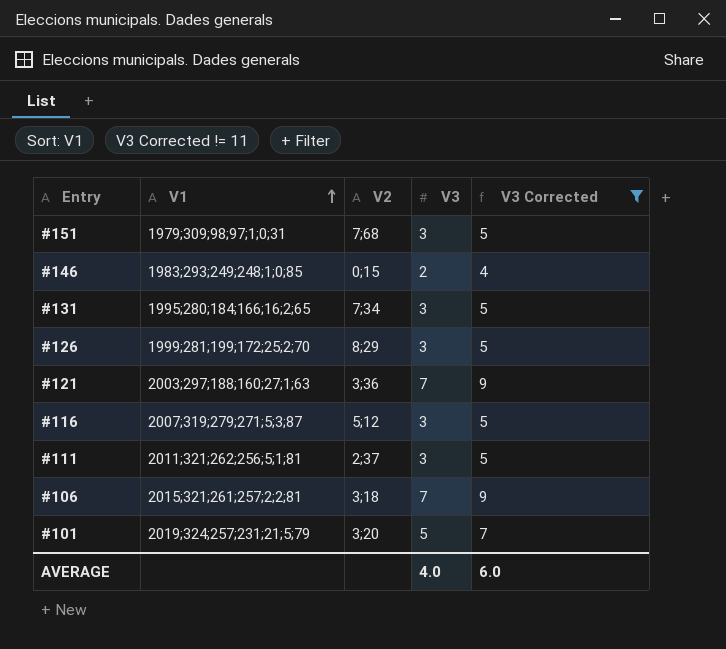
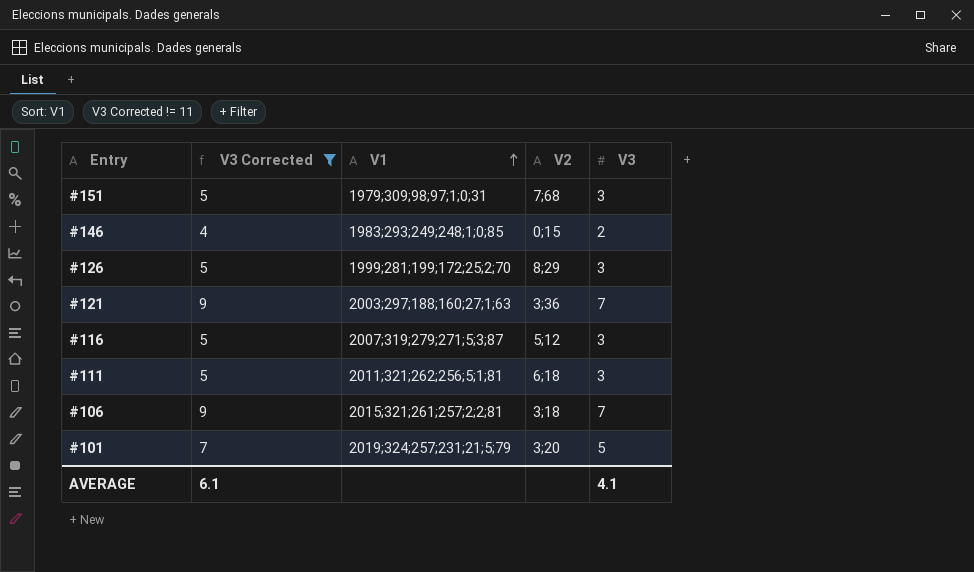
column V3 Corrected | position: 5 -> 2
row #131: 1995;280;184;166;16;2;65 | 7;34 | 3 | 5 -> none
#111 | V2: 2;37 -> 6;18
AVERAGE | V3 Corrected: 6.0 -> 6.1
AVERAGE | V3: 4.0 -> 4.1

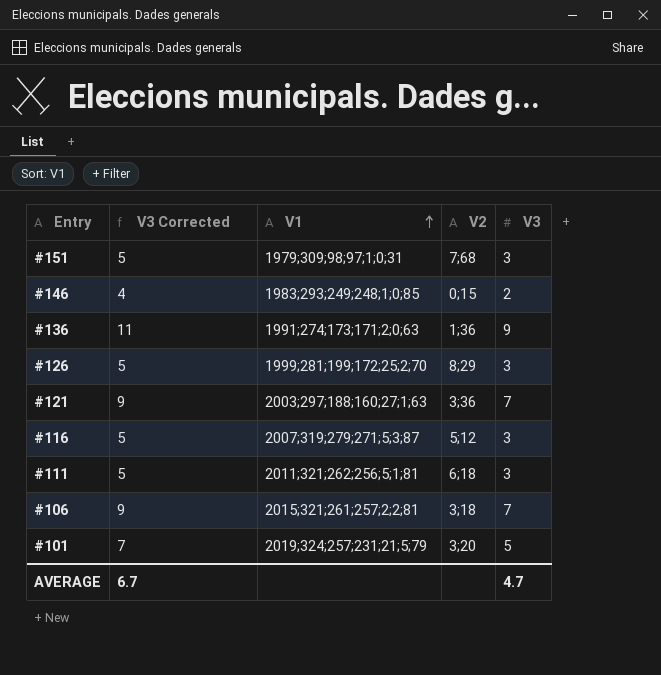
filter: V3 Corrected != 11 -> none
AVERAGE | V3 Corrected: 6.1 -> 6.7
AVERAGE | V3: 4.1 -> 4.7

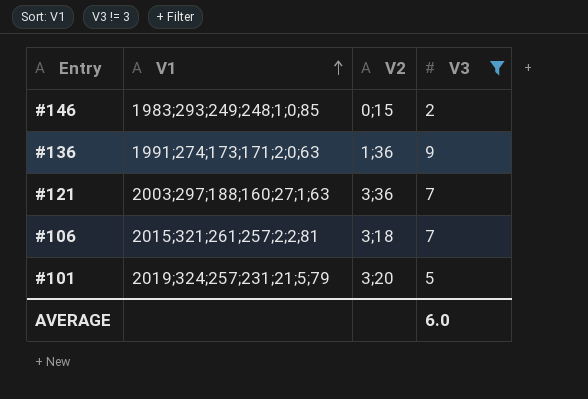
filter: none -> V3 != 3
column V3 Corrected | formula: [V3] + 2 -> none
AVERAGE | V3: 4.7 -> 6.0

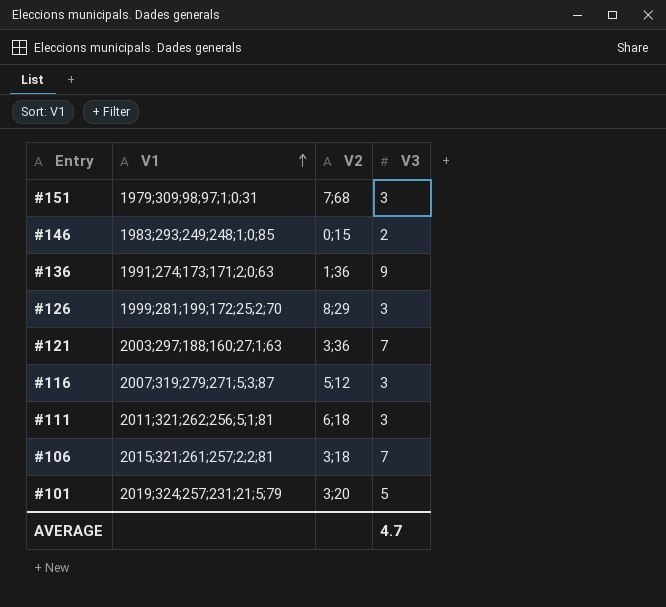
filter: V3 != 3 -> none
AVERAGE | V3: 6.0 -> 4.7

